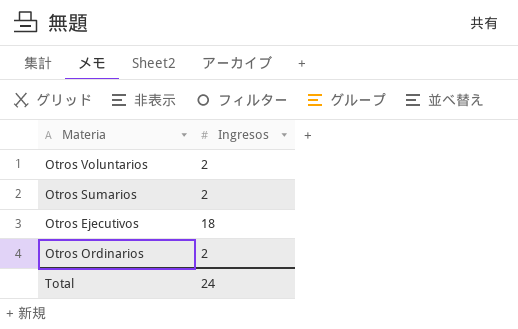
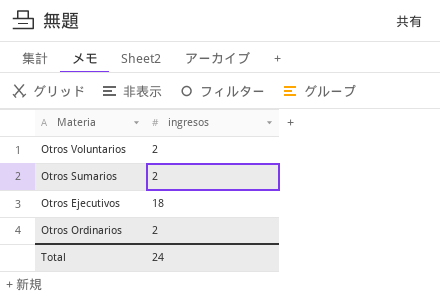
column name: Ingresos -> ingresos

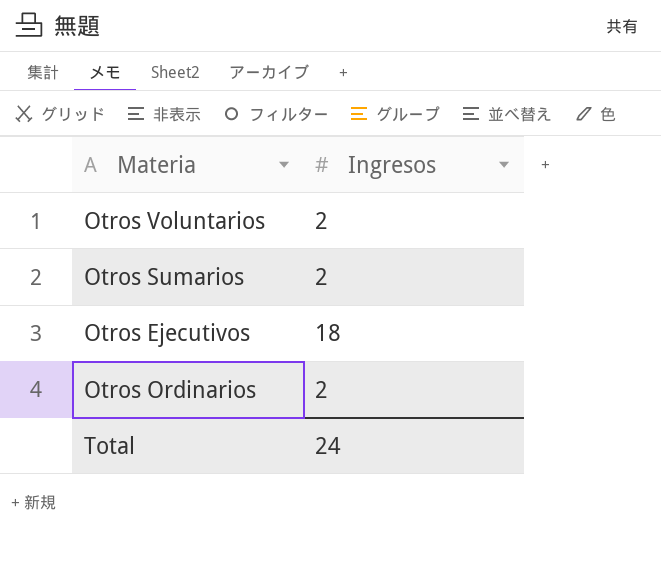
column name: ingresos -> Ingresos

